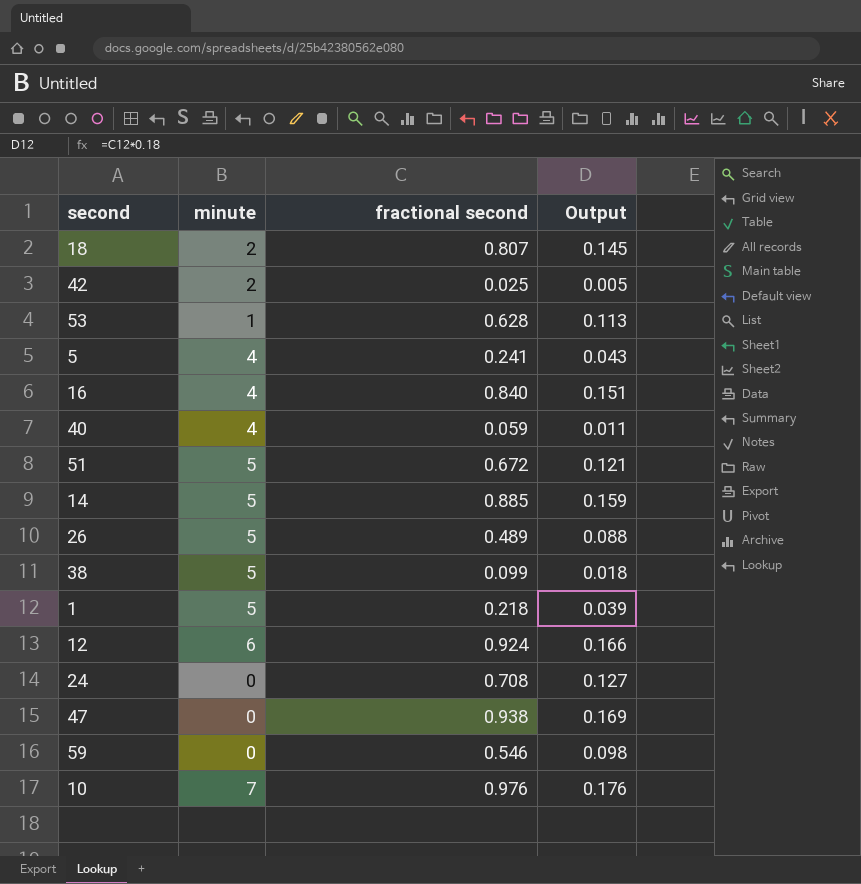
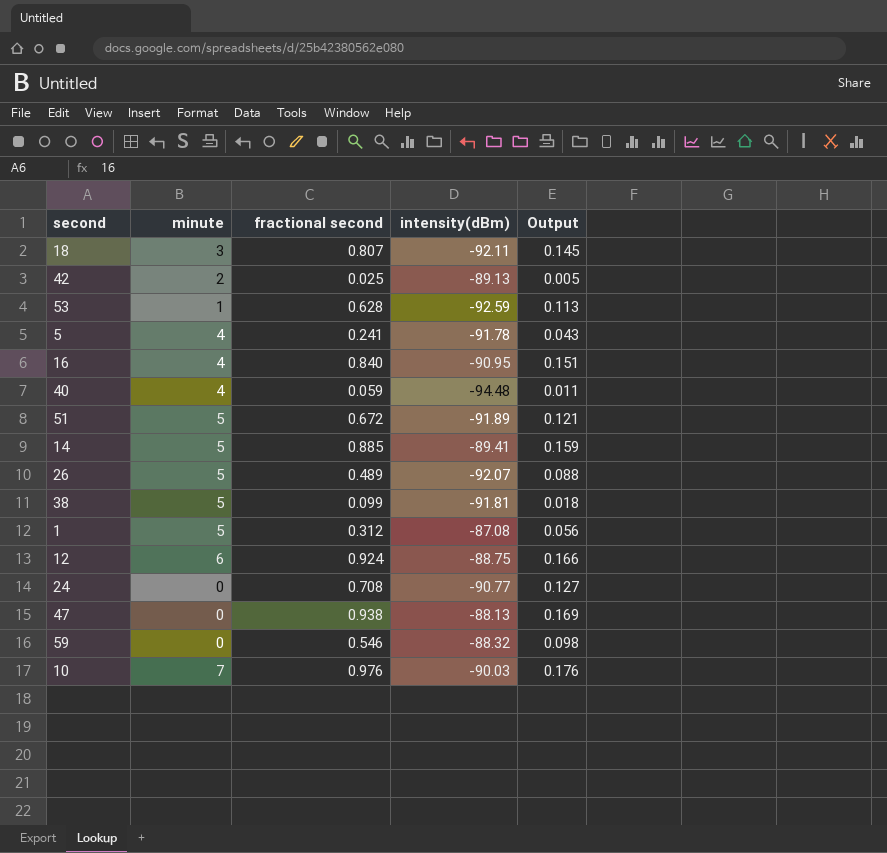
column intensity(dBm) | position: none -> 4
18 | minute: 2 -> 3
1 | fractional second: 0.218 -> 0.312
1 | Output: 0.039 -> 0.056

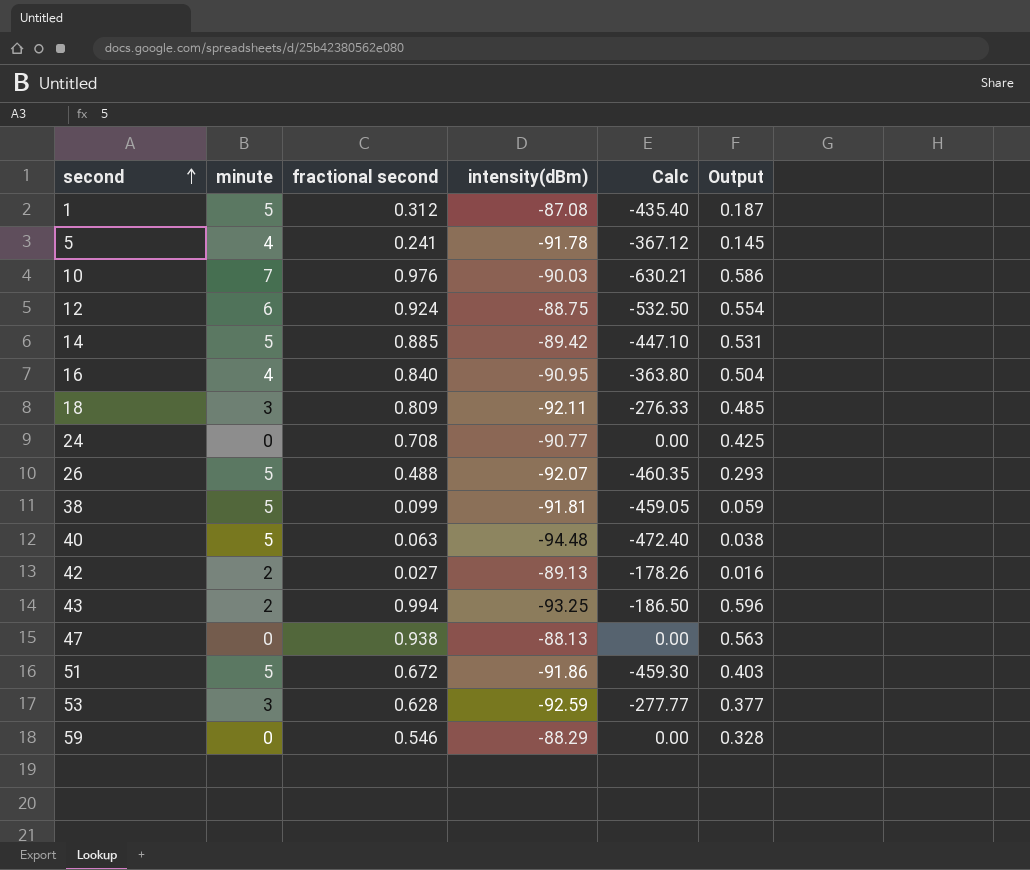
row order: none -> second ascending
column Calc | formula: none -> [minute] * [intensity(dBm)]
column Output | formula: [fractional second] * 0.18 -> [fractional second] * 0.6
14 | intensity(dBm): -89.41 -> -89.42
18 | fractional second: 0.807 -> 0.809
26 | fractional second: 0.489 -> 0.488
40 | minute: 4 -> 5
40 | fractional second: 0.059 -> 0.063
42 | fractional second: 0.025 -> 0.027
row 43: none -> 2 | 0.994 | -93.25 | -186.50 | 0.596
51 | intensity(dBm): -91.89 -> -91.86
53 | minute: 1 -> 3
59 | intensity(dBm): -88.32 -> -88.29

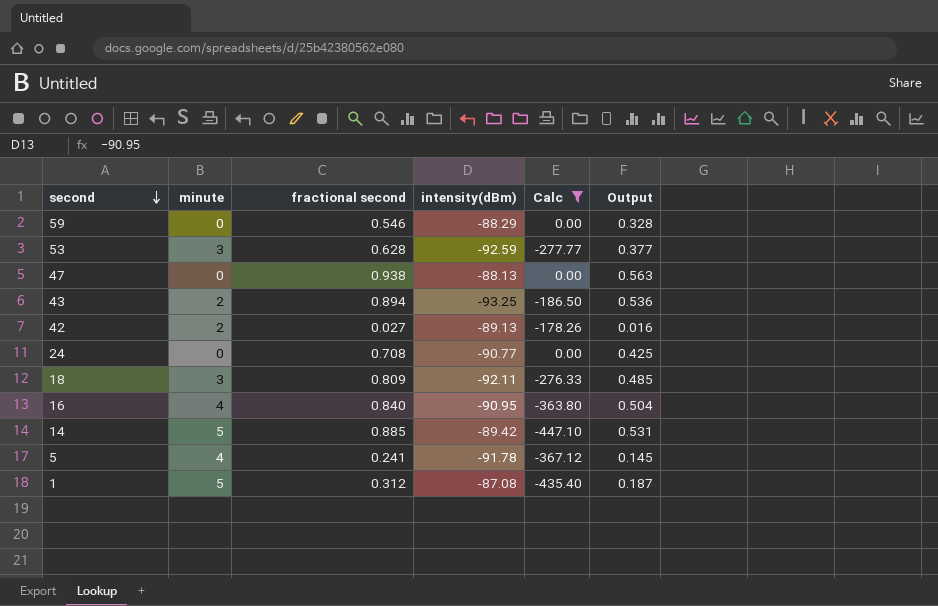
filter: none -> Calc >= -447.10
row order: second ascending -> second descending
43 | fractional second: 0.994 -> 0.894
43 | Output: 0.596 -> 0.536

